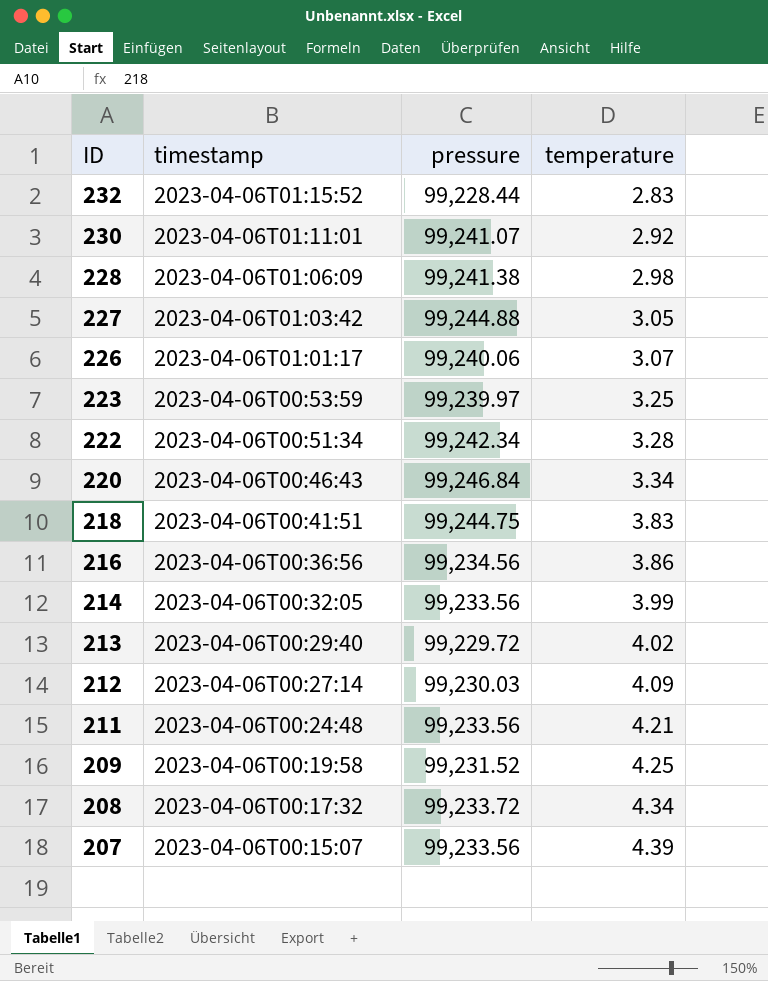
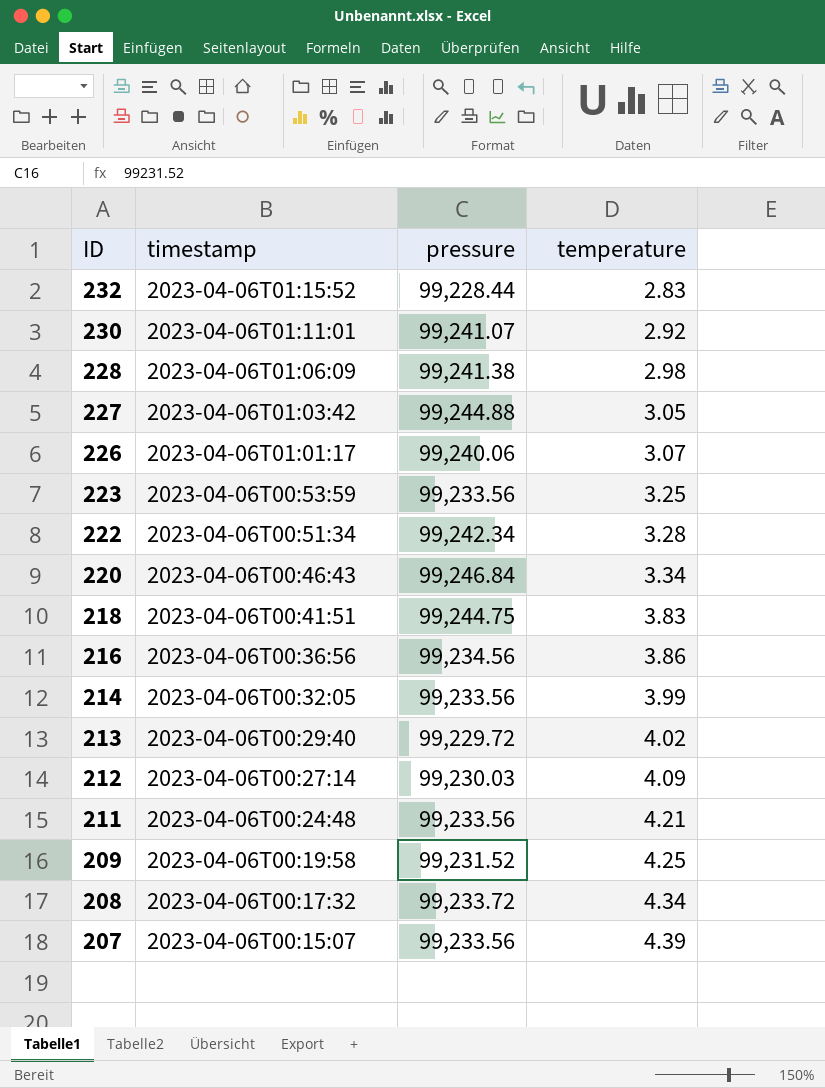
223 | pressure: 99,239.97 -> 99,233.56

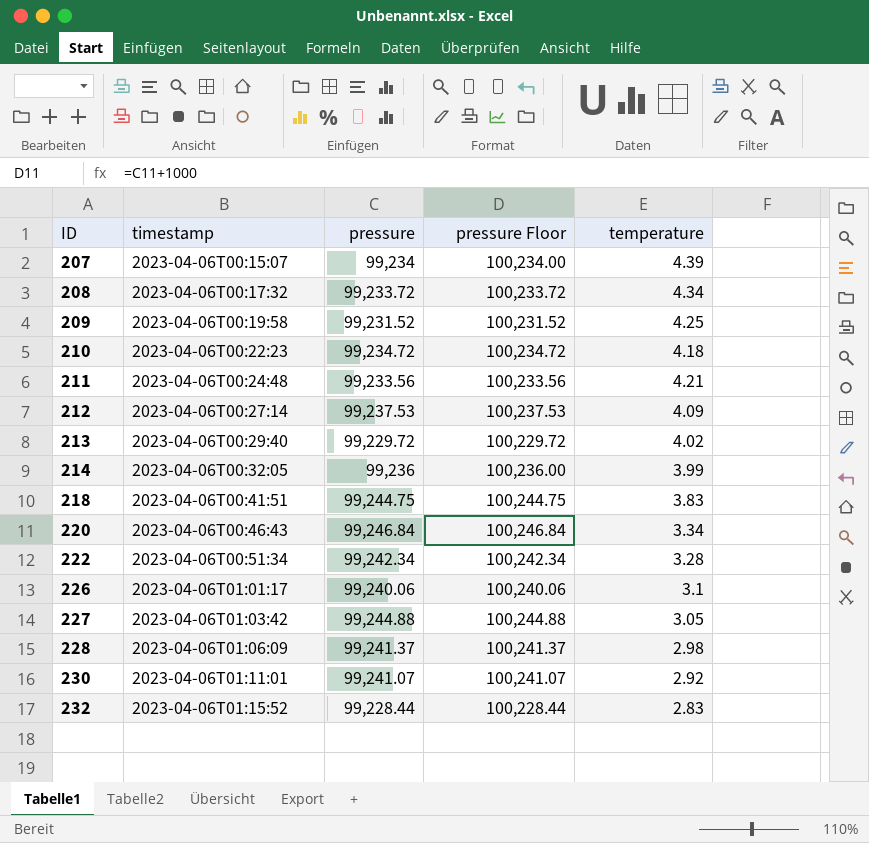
row order: ID descending -> ID ascending
column pressure Floor | formula: none -> [pressure] + 1000
row 223: 2023-04-06T00:53:59 | 99,233.56 | 3.25 -> none
row 216: 2023-04-06T00:36:56 | 99,234.56 | 3.86 -> none
207 | pressure: 99,233.56 -> 99,234
row 210: none -> 2023-04-06T00:22:23 | 99,234.72 | 100,234.72 | 4.18
212 | pressure: 99,230.03 -> 99,237.53
214 | pressure: 99,233.56 -> 99,236
226 | temperature: 3.07 -> 3.1
228 | pressure: 99,241.38 -> 99,241.37

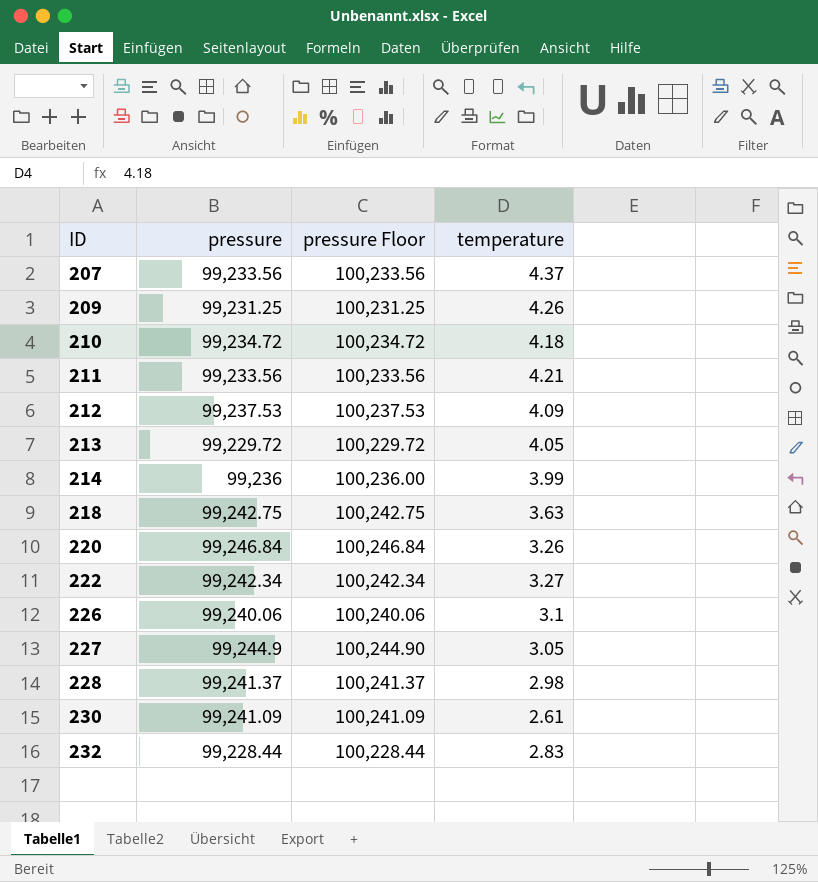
column timestamp | position: 2 -> none
row 208: 2023-04-06T00:17:32 | 99,233.72 | 100,233.72 | 4.34 -> none
207 | pressure: 99,234 -> 99,233.56
207 | pressure Floor: 100,234.00 -> 100,233.56
207 | temperature: 4.39 -> 4.37
209 | pressure: 99,231.52 -> 99,231.25
209 | pressure Floor: 100,231.52 -> 100,231.25
209 | temperature: 4.25 -> 4.26
213 | temperature: 4.02 -> 4.05
218 | pressure: 99,244.75 -> 99,242.75
218 | pressure Floor: 100,244.75 -> 100,242.75
218 | temperature: 3.83 -> 3.63
220 | temperature: 3.34 -> 3.26
222 | temperature: 3.28 -> 3.27
227 | pressure: 99,244.88 -> 99,244.9
227 | pressure Floor: 100,244.88 -> 100,244.90
230 | pressure: 99,241.07 -> 99,241.09
230 | pressure Floor: 100,241.07 -> 100,241.09
230 | temperature: 2.92 -> 2.61

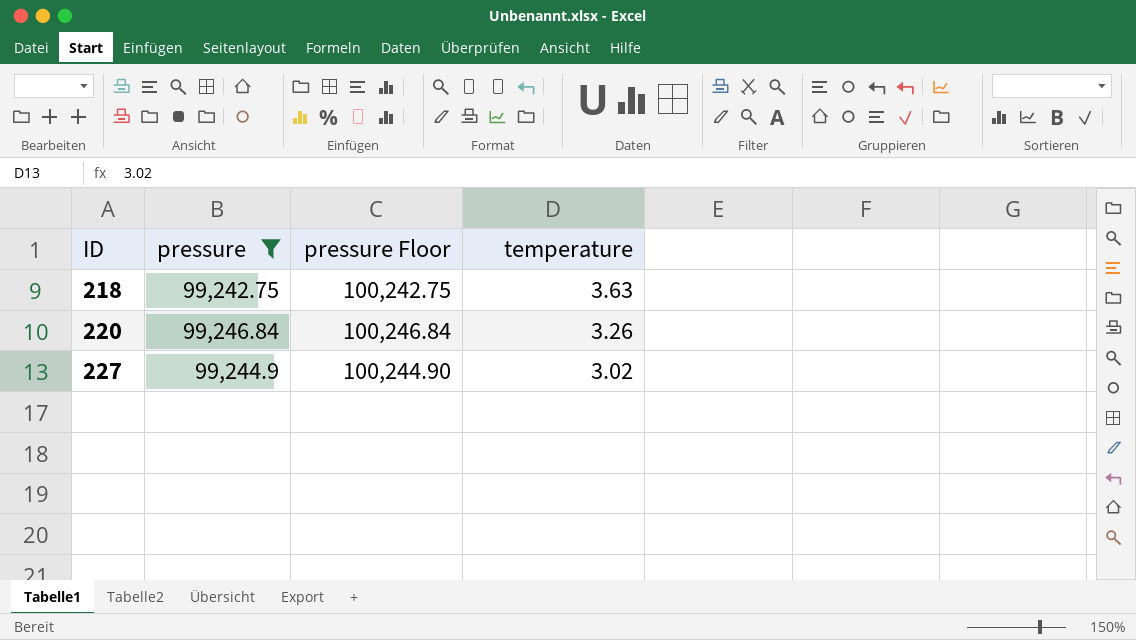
filter: none -> pressure >= 99,242.75
227 | temperature: 3.05 -> 3.02

